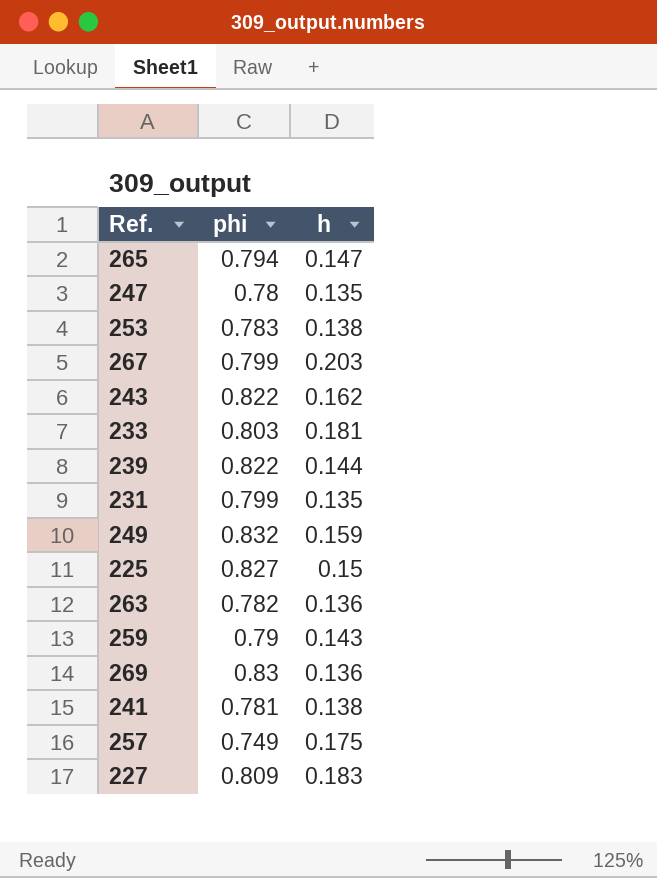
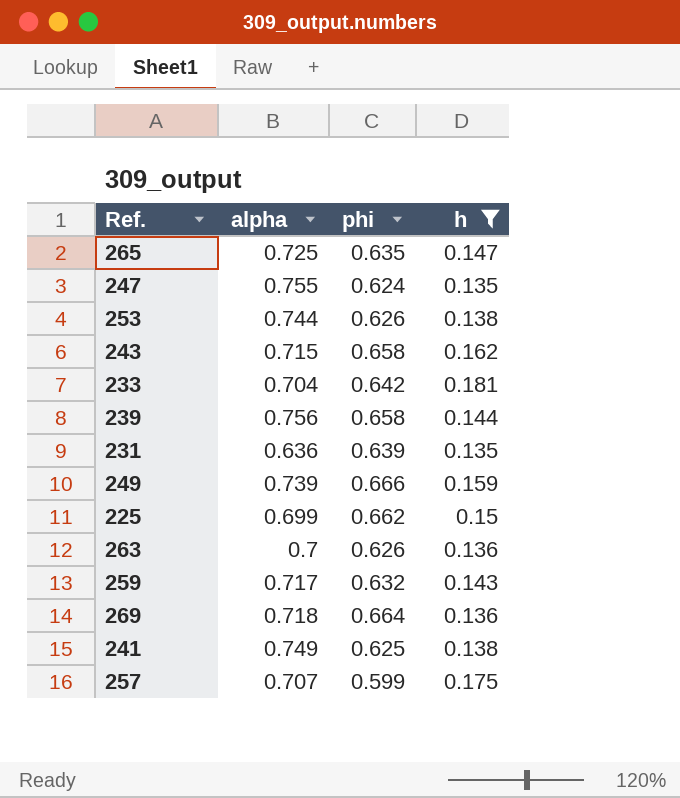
filter: none -> h <= 0.181
column alpha | position: none -> 2
265 | phi: 0.794 -> 0.635
247 | phi: 0.78 -> 0.624
253 | phi: 0.783 -> 0.626
243 | phi: 0.822 -> 0.658
233 | phi: 0.803 -> 0.642
239 | phi: 0.822 -> 0.658
231 | phi: 0.799 -> 0.639
249 | phi: 0.832 -> 0.666
225 | phi: 0.827 -> 0.662
263 | phi: 0.782 -> 0.626
259 | phi: 0.79 -> 0.632
269 | phi: 0.83 -> 0.664
241 | phi: 0.781 -> 0.625
257 | phi: 0.749 -> 0.599

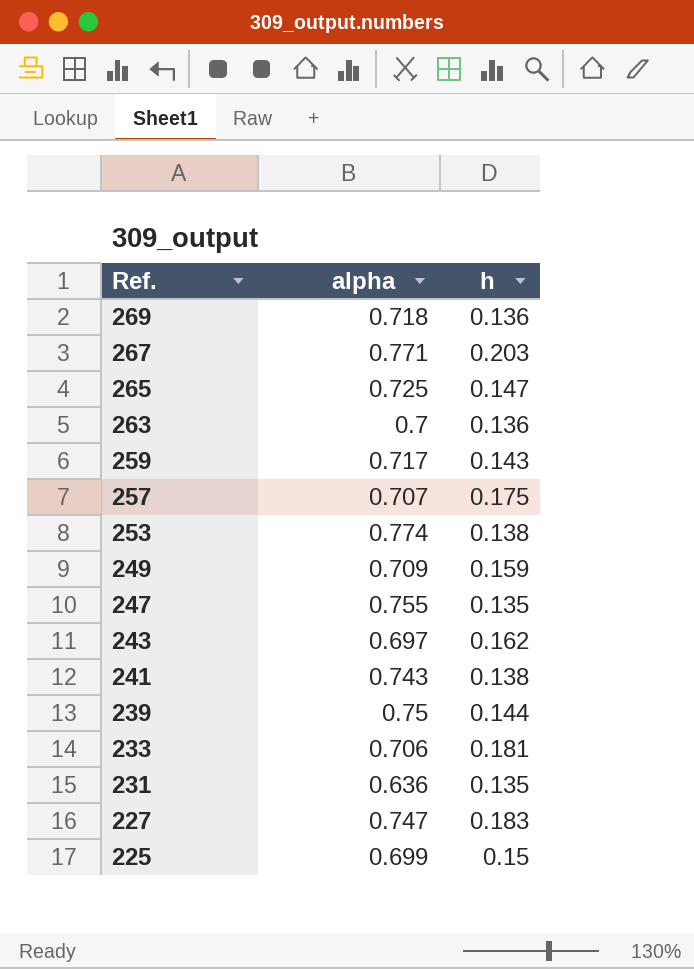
filter: h <= 0.181 -> none
row order: none -> Ref. descending
column phi | position: 3 -> none
253 | alpha: 0.744 -> 0.774
249 | alpha: 0.739 -> 0.709
243 | alpha: 0.715 -> 0.697
241 | alpha: 0.749 -> 0.743
239 | alpha: 0.756 -> 0.75
233 | alpha: 0.704 -> 0.706

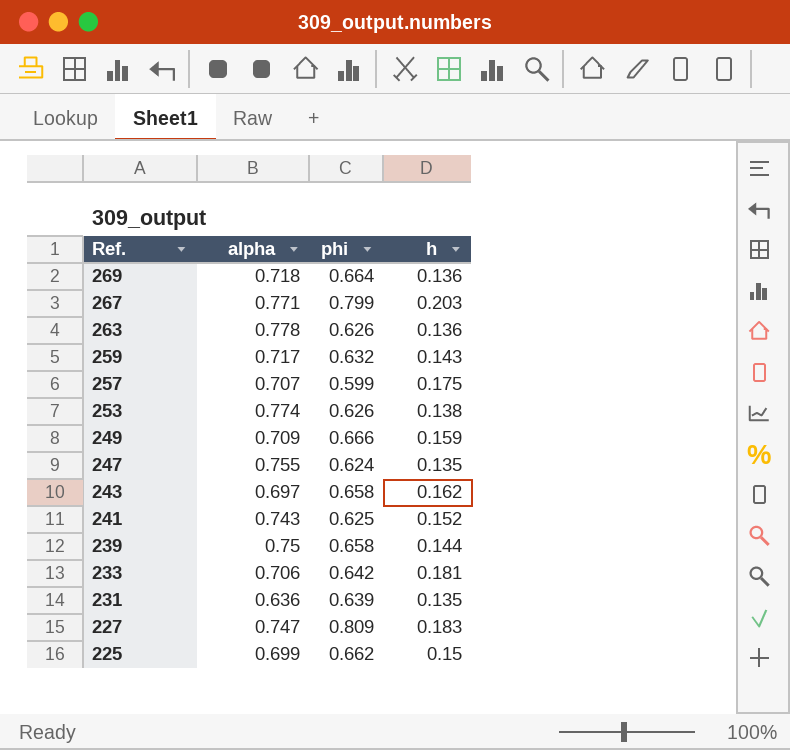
column phi | position: none -> 3
row 265: 0.725 | 0.147 -> none
263 | alpha: 0.7 -> 0.778
241 | h: 0.138 -> 0.152

